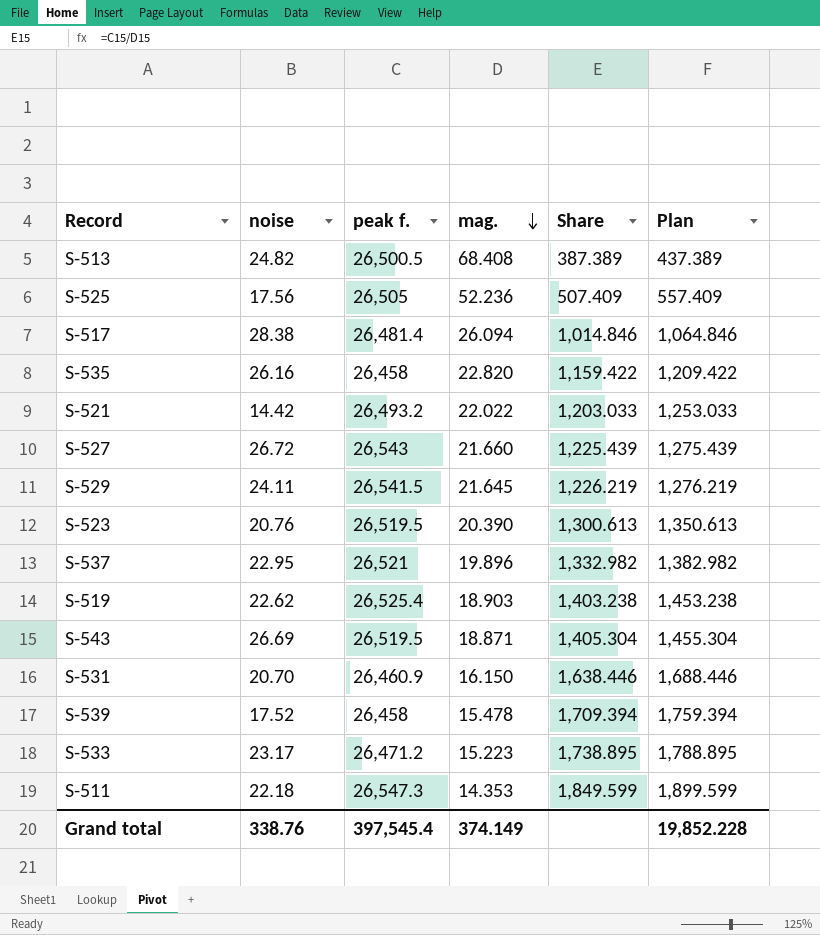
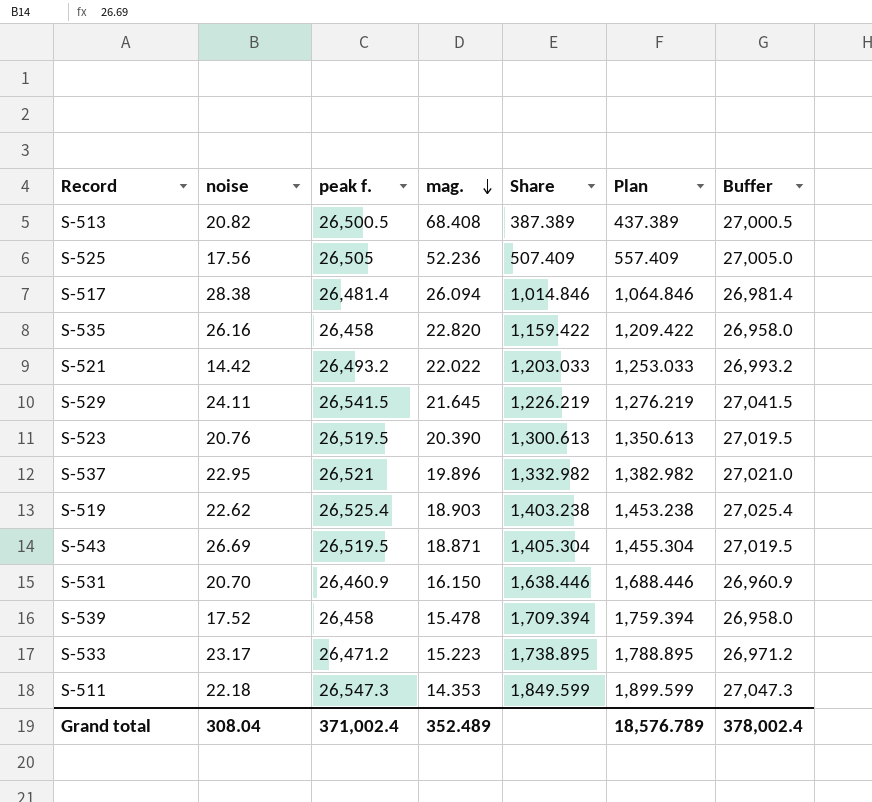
column Buffer | formula: none -> [peak f.] + 500
row S-527: 26.72 | 26,543 | 21.660 | 1,225.439 | 1,275.439 -> none
S-513 | noise: 24.82 -> 20.82
Grand total | noise: 338.76 -> 308.04
Grand total | peak f.: 397,545.4 -> 371,002.4
Grand total | mag.: 374.149 -> 352.489
Grand total | Plan: 19,852.228 -> 18,576.789

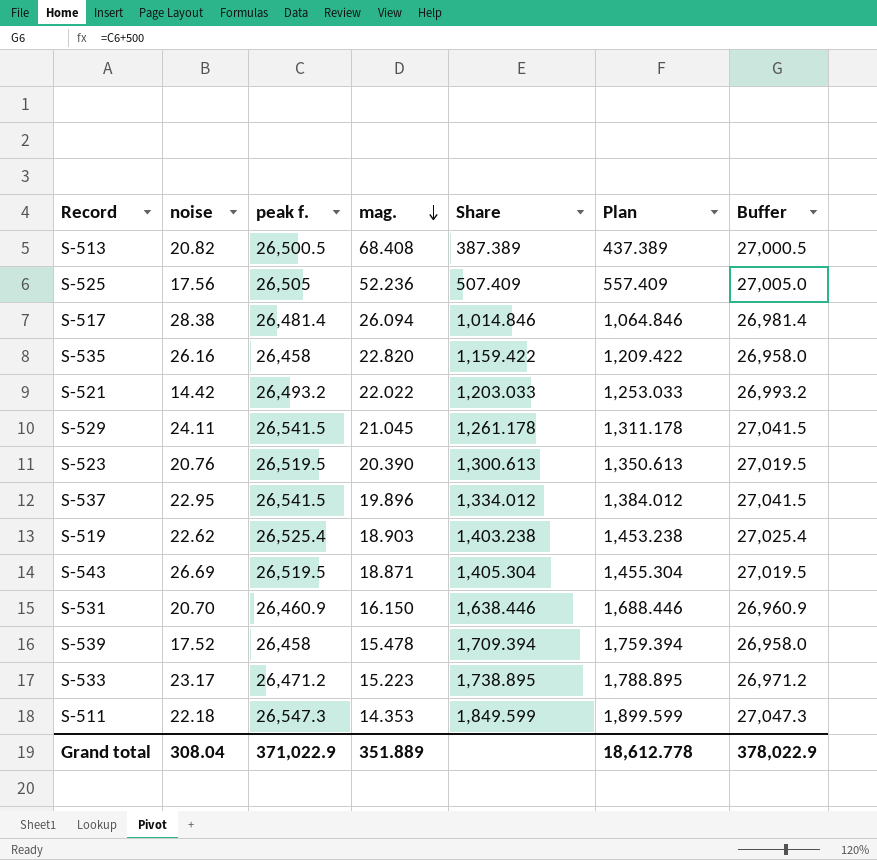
S-529 | mag.: 21.645 -> 21.045
S-529 | Share: 1,226.219 -> 1,261.178
S-529 | Plan: 1,276.219 -> 1,311.178
S-537 | peak f.: 26,521 -> 26,541.5
S-537 | Share: 1,332.982 -> 1,334.012
S-537 | Plan: 1,382.982 -> 1,384.012
S-537 | Buffer: 27,021.0 -> 27,041.5
Grand total | peak f.: 371,002.4 -> 371,022.9
Grand total | mag.: 352.489 -> 351.889
Grand total | Plan: 18,576.789 -> 18,612.778
Grand total | Buffer: 378,002.4 -> 378,022.9

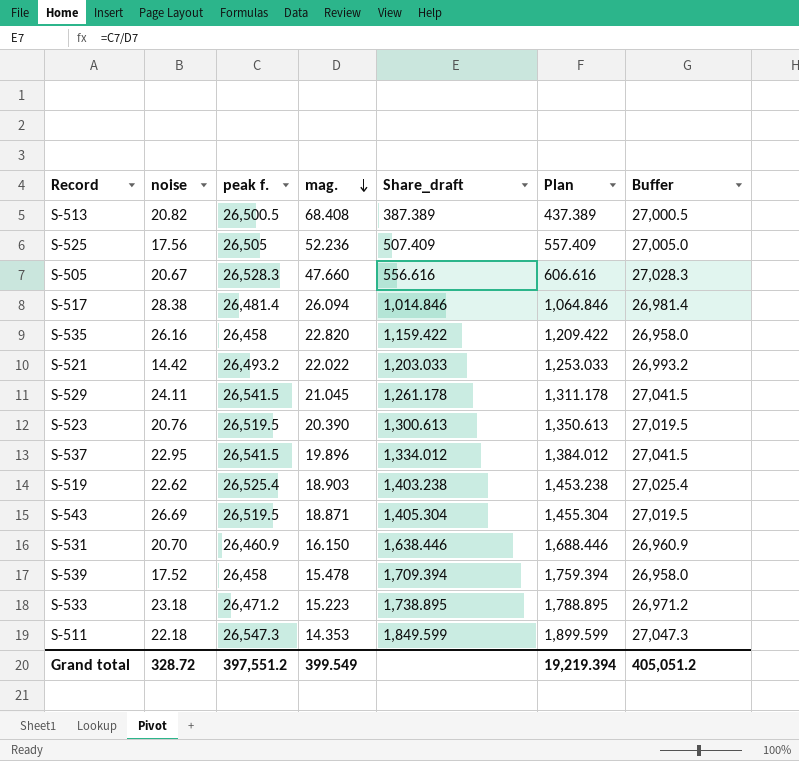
column name: Share -> Share_draft
row S-505: none -> 20.67 | 26,528.3 | 47.660 | 556.616 | 606.616 | 27,028.3
S-533 | noise: 23.17 -> 23.18
Grand total | noise: 308.04 -> 328.72
Grand total | peak f.: 371,022.9 -> 397,551.2
Grand total | mag.: 351.889 -> 399.549
Grand total | Plan: 18,612.778 -> 19,219.394
Grand total | Buffer: 378,022.9 -> 405,051.2

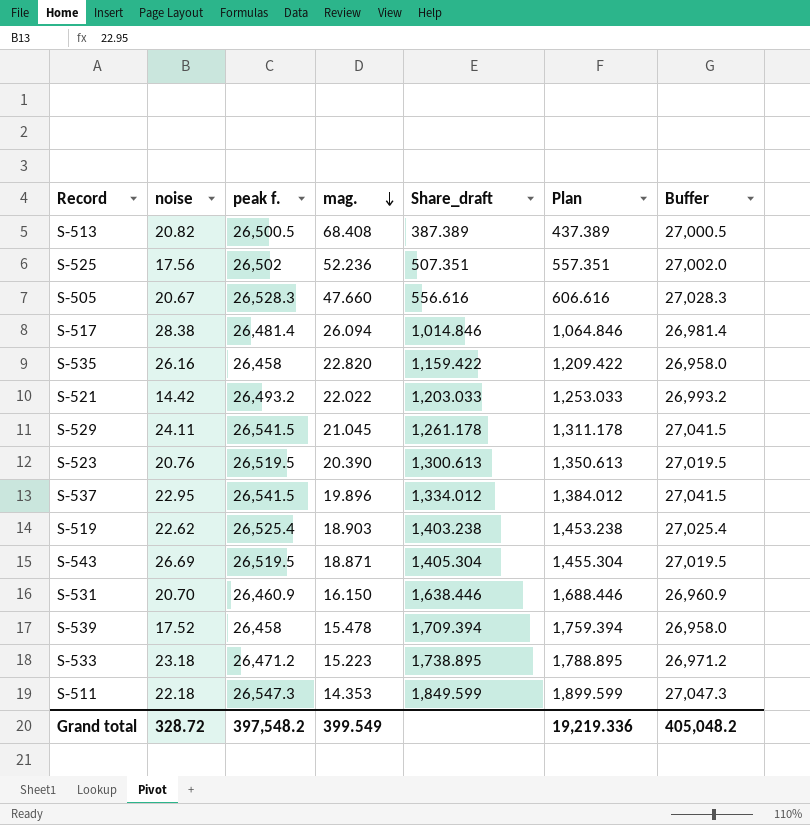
S-525 | peak f.: 26,505 -> 26,502
S-525 | Share_draft: 507.409 -> 507.351
S-525 | Plan: 557.409 -> 557.351
S-525 | Buffer: 27,005.0 -> 27,002.0
Grand total | peak f.: 397,551.2 -> 397,548.2
Grand total | Plan: 19,219.394 -> 19,219.336
Grand total | Buffer: 405,051.2 -> 405,048.2

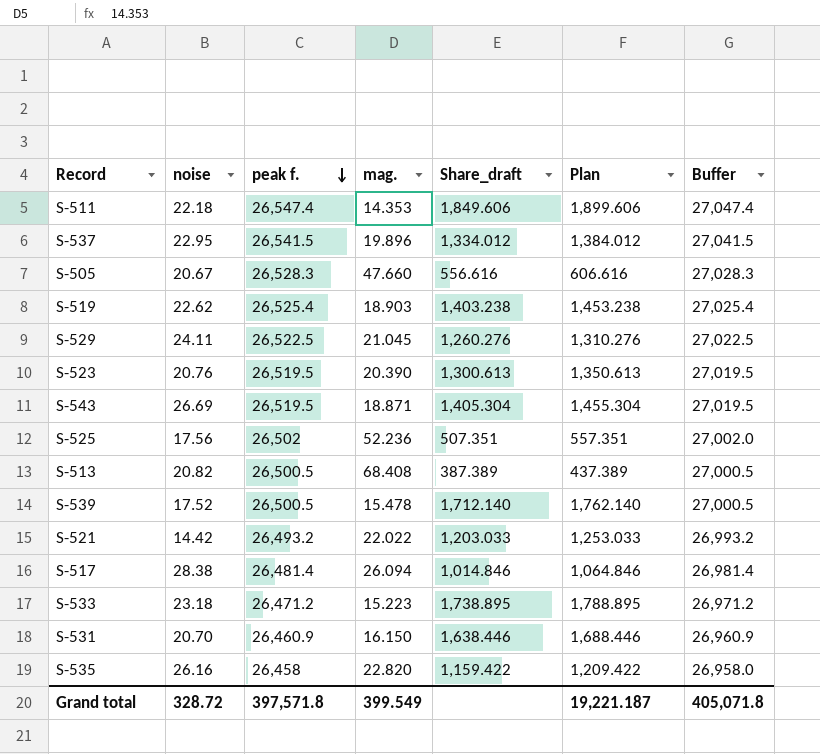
row order: mag. descending -> peak f. descending
S-511 | peak f.: 26,547.3 -> 26,547.4
S-511 | Share_draft: 1,849.599 -> 1,849.606
S-511 | Plan: 1,899.599 -> 1,899.606
S-511 | Buffer: 27,047.3 -> 27,047.4
S-529 | peak f.: 26,541.5 -> 26,522.5
S-529 | Share_draft: 1,261.178 -> 1,260.276
S-529 | Plan: 1,311.178 -> 1,310.276
S-529 | Buffer: 27,041.5 -> 27,022.5
S-539 | peak f.: 26,458 -> 26,500.5
S-539 | Share_draft: 1,709.394 -> 1,712.140
S-539 | Plan: 1,759.394 -> 1,762.140
S-539 | Buffer: 26,958.0 -> 27,000.5
Grand total | peak f.: 397,548.2 -> 397,571.8
Grand total | Plan: 19,219.336 -> 19,221.187
Grand total | Buffer: 405,048.2 -> 405,071.8

